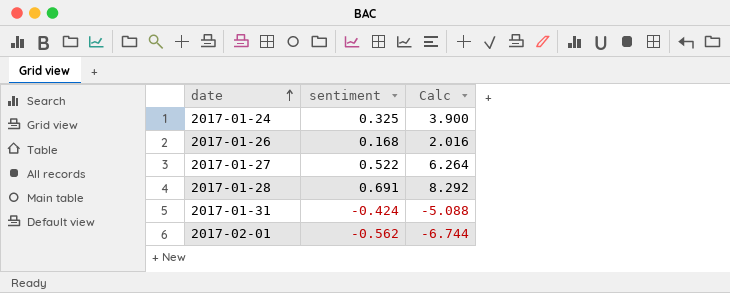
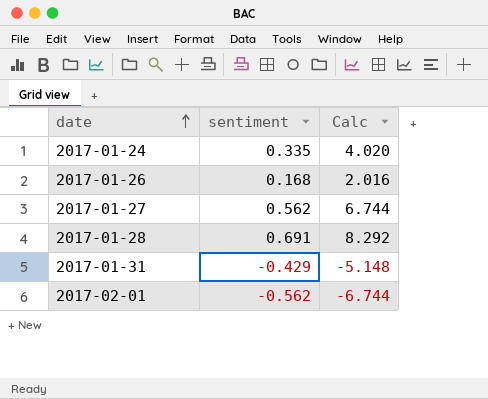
2017-01-24 | sentiment: 0.325 -> 0.335
2017-01-24 | Calc: 3.900 -> 4.020
2017-01-27 | sentiment: 0.522 -> 0.562
2017-01-27 | Calc: 6.264 -> 6.744
2017-01-31 | sentiment: -0.424 -> -0.429
2017-01-31 | Calc: -5.088 -> -5.148

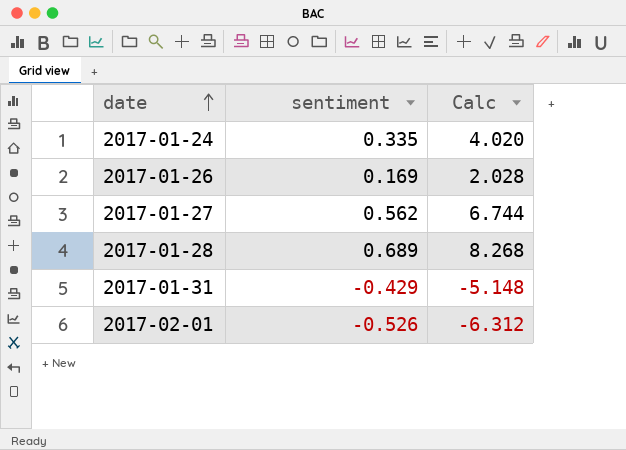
2017-01-26 | sentiment: 0.168 -> 0.169
2017-01-26 | Calc: 2.016 -> 2.028
2017-01-28 | sentiment: 0.691 -> 0.689
2017-01-28 | Calc: 8.292 -> 8.268
2017-02-01 | sentiment: -0.562 -> -0.526
2017-02-01 | Calc: -6.744 -> -6.312

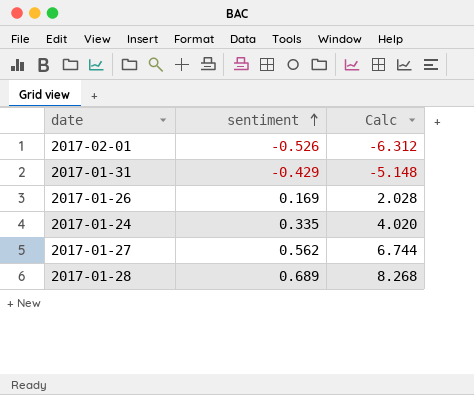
row order: date ascending -> sentiment ascending

